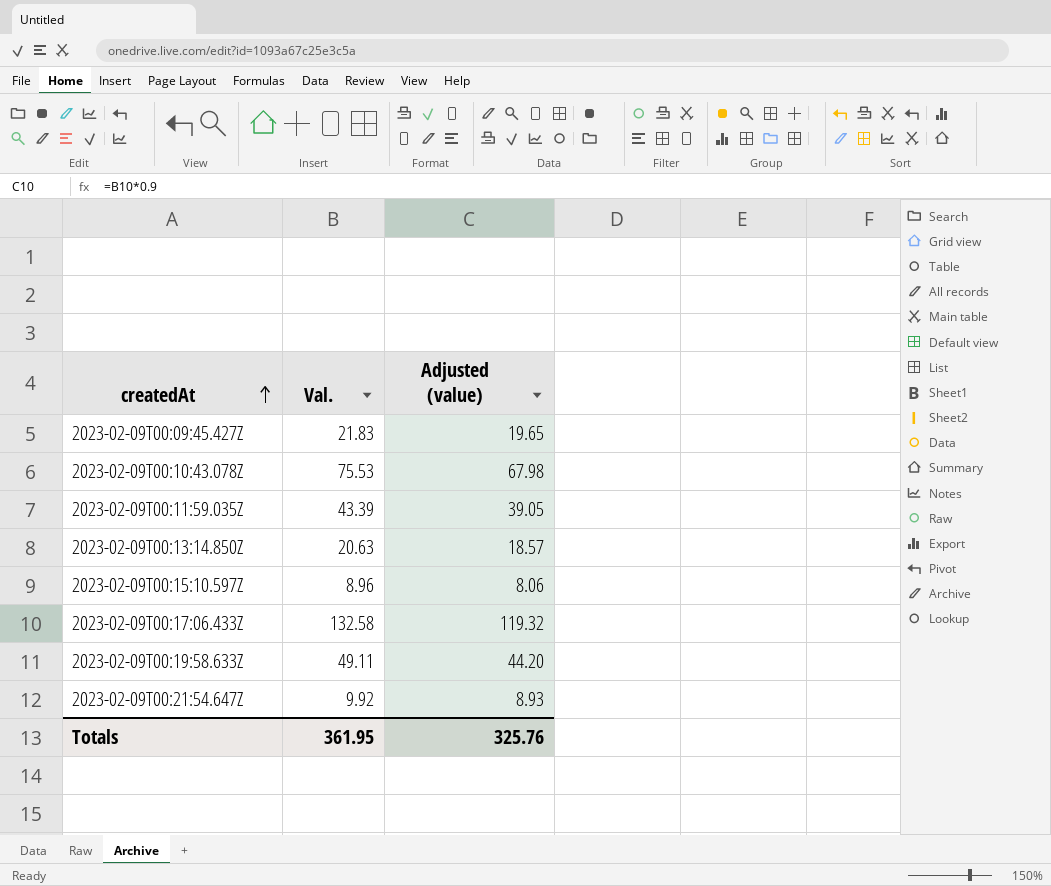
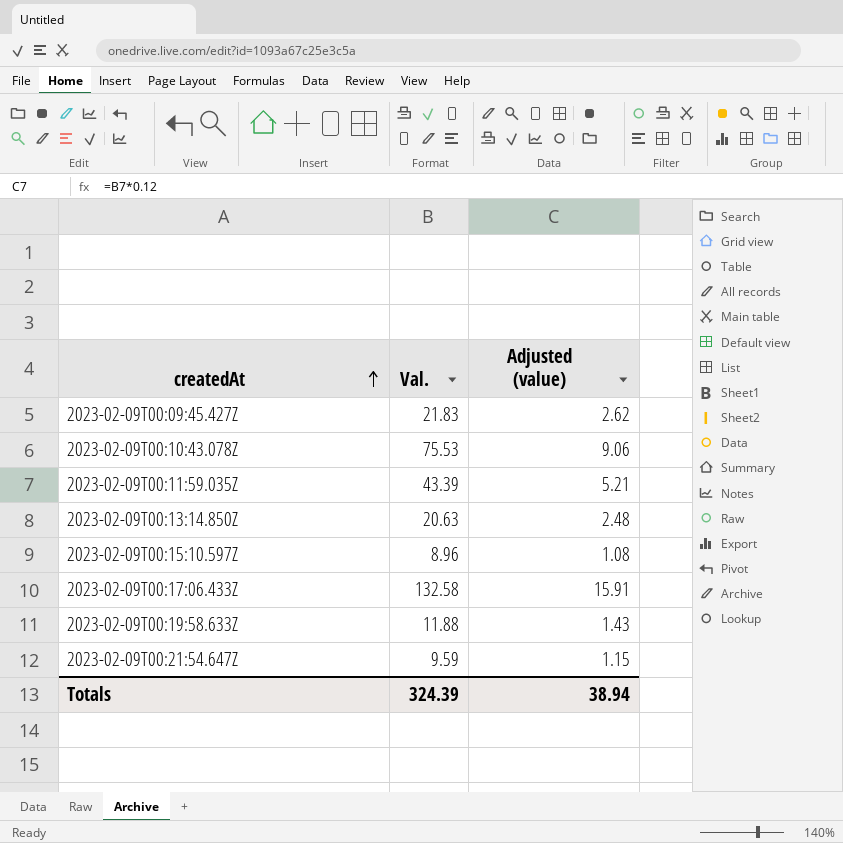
column Adjusted (value) | formula: [Val.] * 0.9 -> [Val.] * 0.12
2023-02-09T00:19:58.633Z | Val.: 49.11 -> 11.88
2023-02-09T00:21:54.647Z | Val.: 9.92 -> 9.59
Totals | Val.: 361.95 -> 324.39
Totals | Adjusted (value): 325.76 -> 38.94

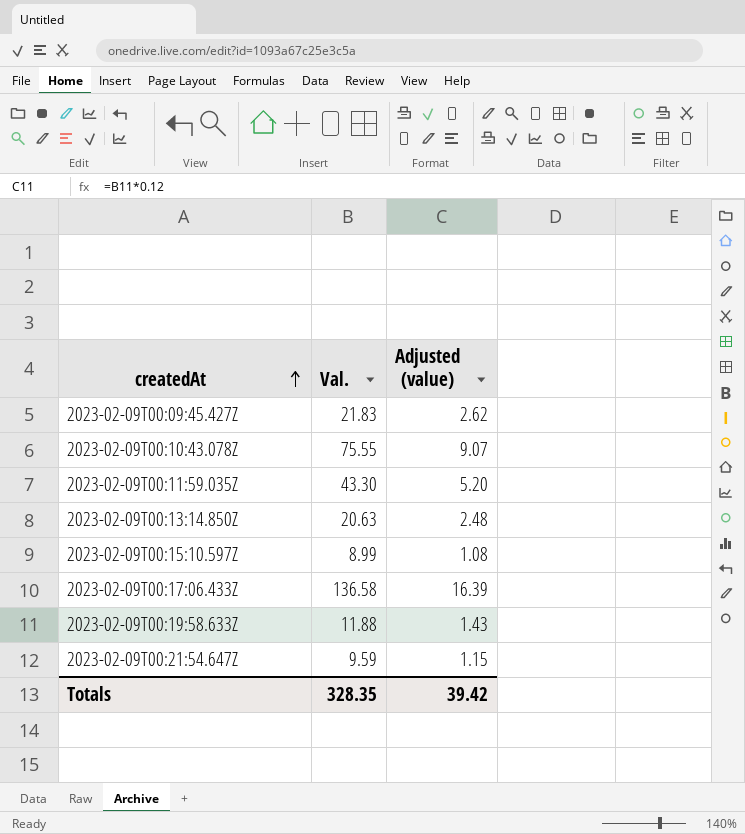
2023-02-09T00:10:43.078Z | Val.: 75.53 -> 75.55
2023-02-09T00:10:43.078Z | Adjusted (value): 9.06 -> 9.07
2023-02-09T00:11:59.035Z | Val.: 43.39 -> 43.30
2023-02-09T00:11:59.035Z | Adjusted (value): 5.21 -> 5.20
2023-02-09T00:15:10.597Z | Val.: 8.96 -> 8.99
2023-02-09T00:17:06.433Z | Val.: 132.58 -> 136.58
2023-02-09T00:17:06.433Z | Adjusted (value): 15.91 -> 16.39
Totals | Val.: 324.39 -> 328.35
Totals | Adjusted (value): 38.94 -> 39.42

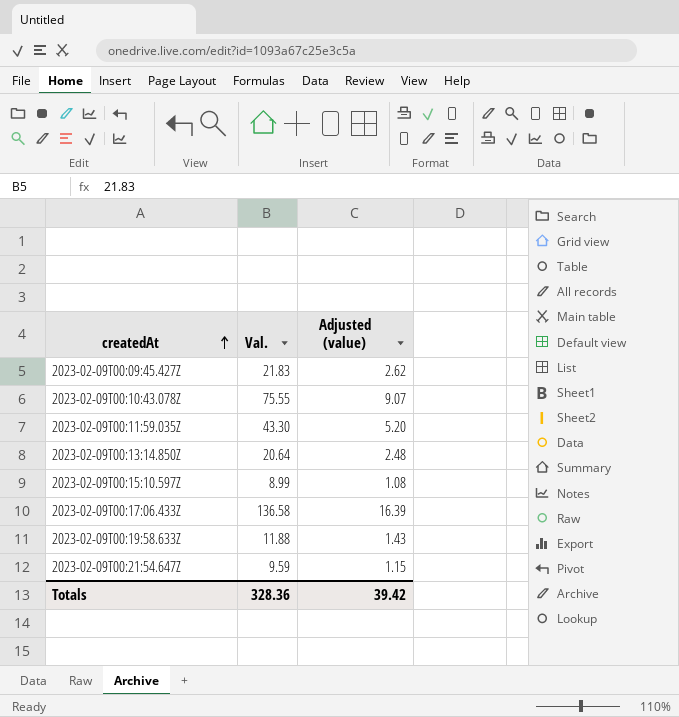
2023-02-09T00:13:14.850Z | Val.: 20.63 -> 20.64
Totals | Val.: 328.35 -> 328.36

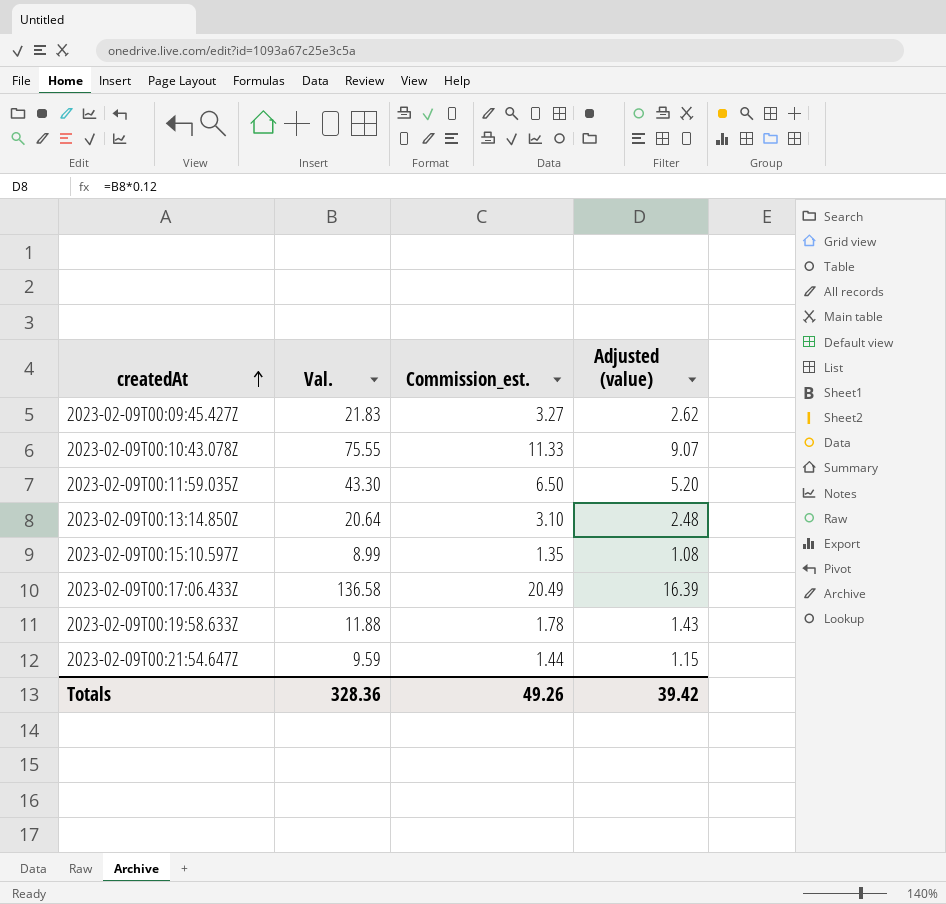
column Commission_est. | formula: none -> [Val.] * 0.15

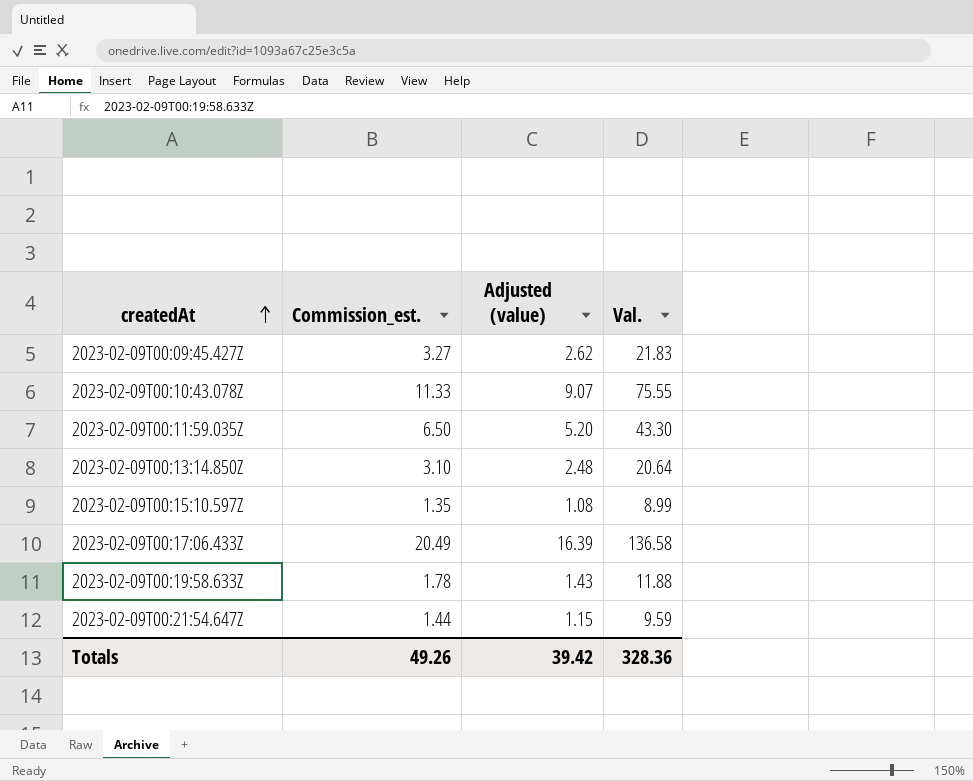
column Val. | position: 2 -> 4

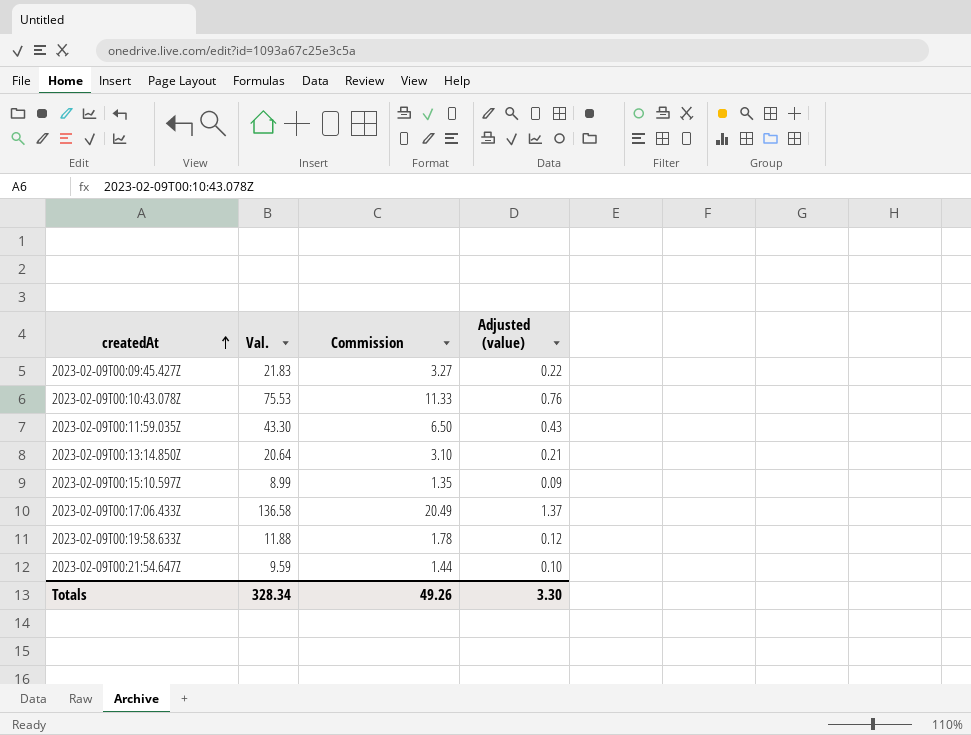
column Val. | position: 4 -> 2
column name: Commission_est. -> Commission
column Adjusted (value) | formula: [Val.] * 0.12 -> [Val.] * 0.01
2023-02-09T00:10:43.078Z | Val.: 75.55 -> 75.53
Totals | Val.: 328.36 -> 328.34
Totals | Adjusted (value): 39.42 -> 3.30

